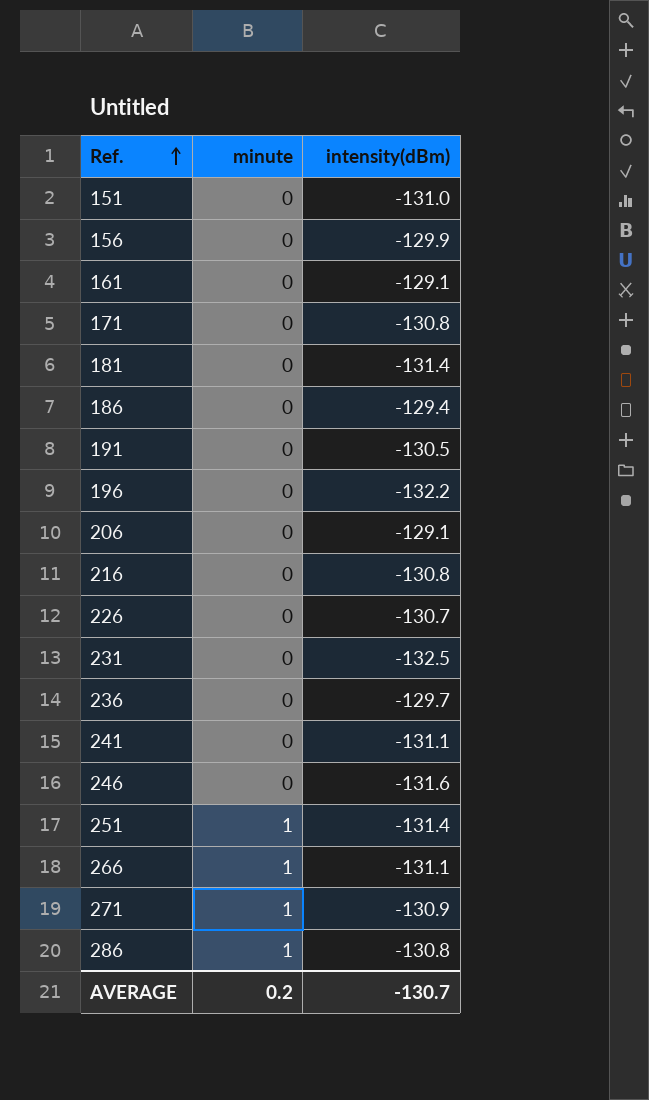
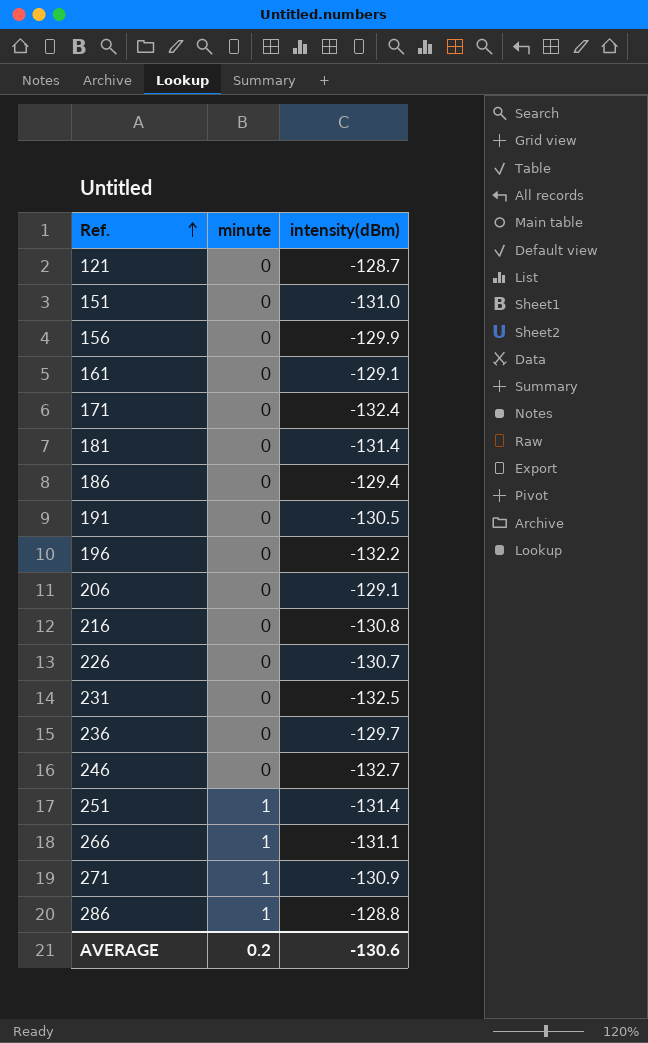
row 241: 0 | -131.1 -> none
row 121: none -> 0 | -128.7
171 | intensity(dBm): -130.8 -> -132.4
246 | intensity(dBm): -131.6 -> -132.7
286 | intensity(dBm): -130.8 -> -128.8
AVERAGE | intensity(dBm): -130.7 -> -130.6

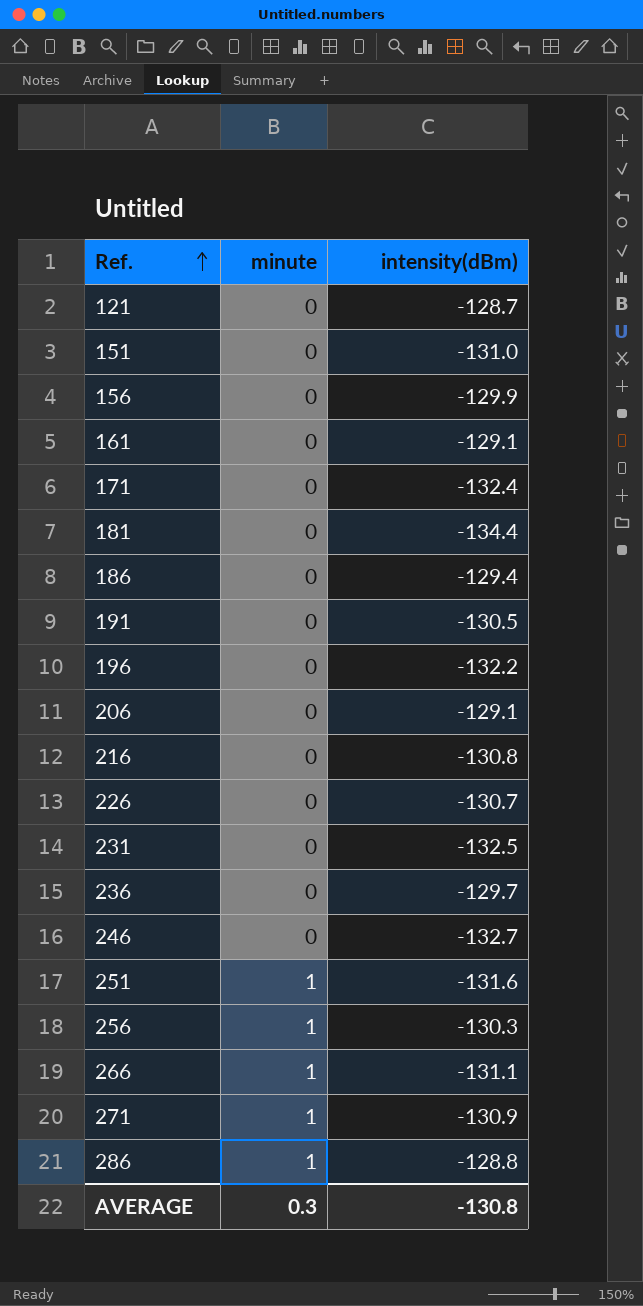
181 | intensity(dBm): -131.4 -> -134.4
251 | intensity(dBm): -131.4 -> -131.6
row 256: none -> 1 | -130.3
AVERAGE | minute: 0.2 -> 0.3
AVERAGE | intensity(dBm): -130.6 -> -130.8

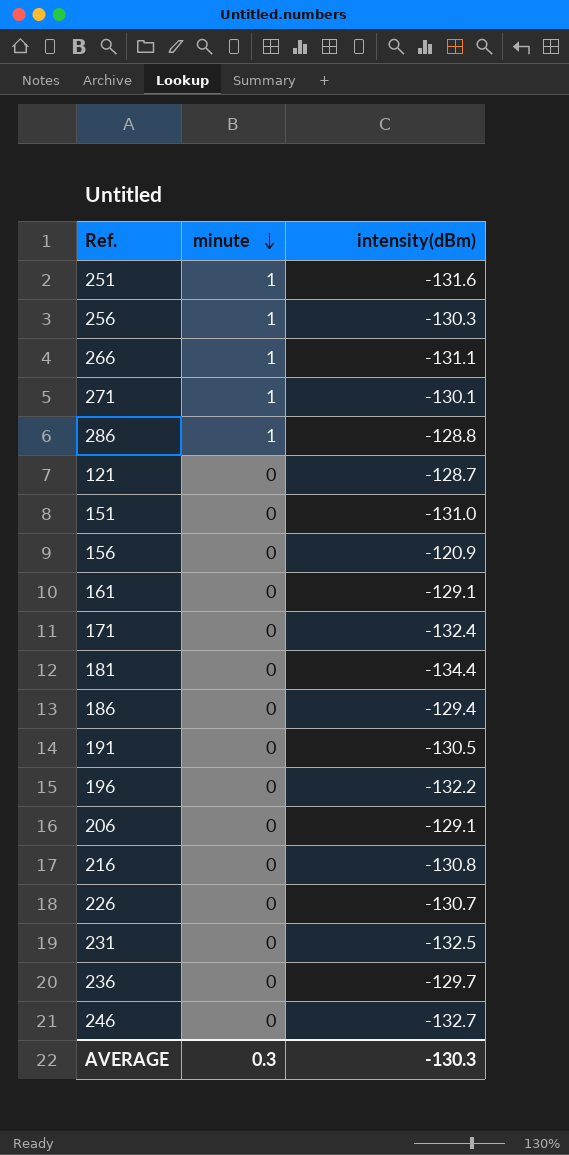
row order: Ref. ascending -> minute descending
271 | intensity(dBm): -130.9 -> -130.1
156 | intensity(dBm): -129.9 -> -120.9
AVERAGE | intensity(dBm): -130.8 -> -130.3

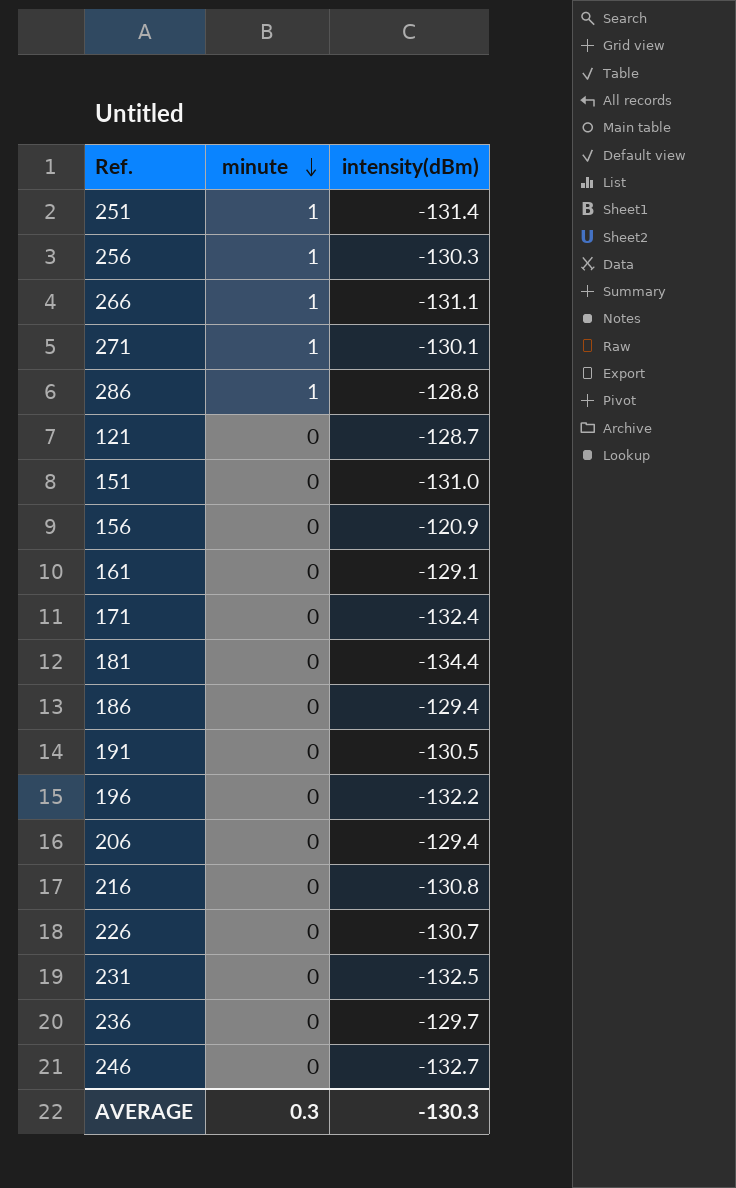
251 | intensity(dBm): -131.6 -> -131.4
206 | intensity(dBm): -129.1 -> -129.4

